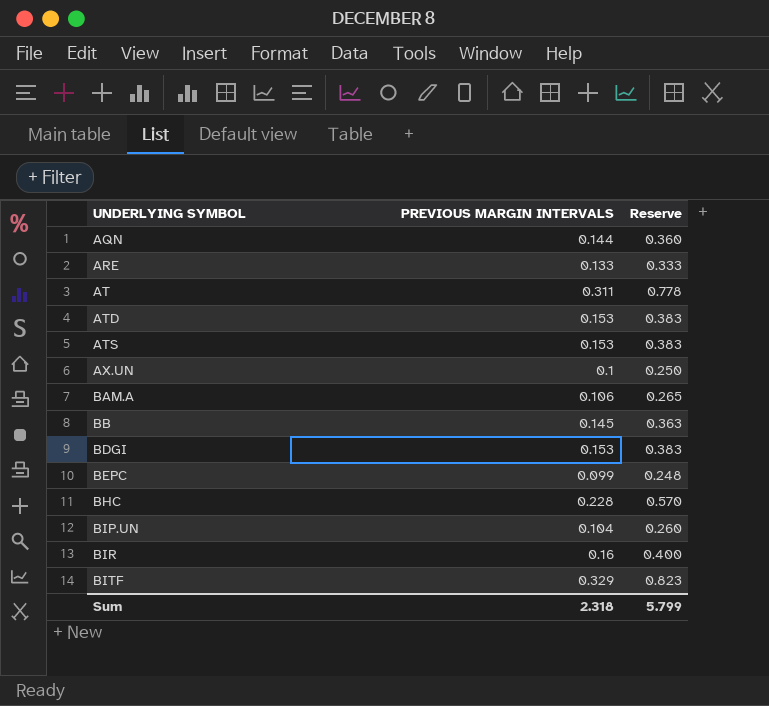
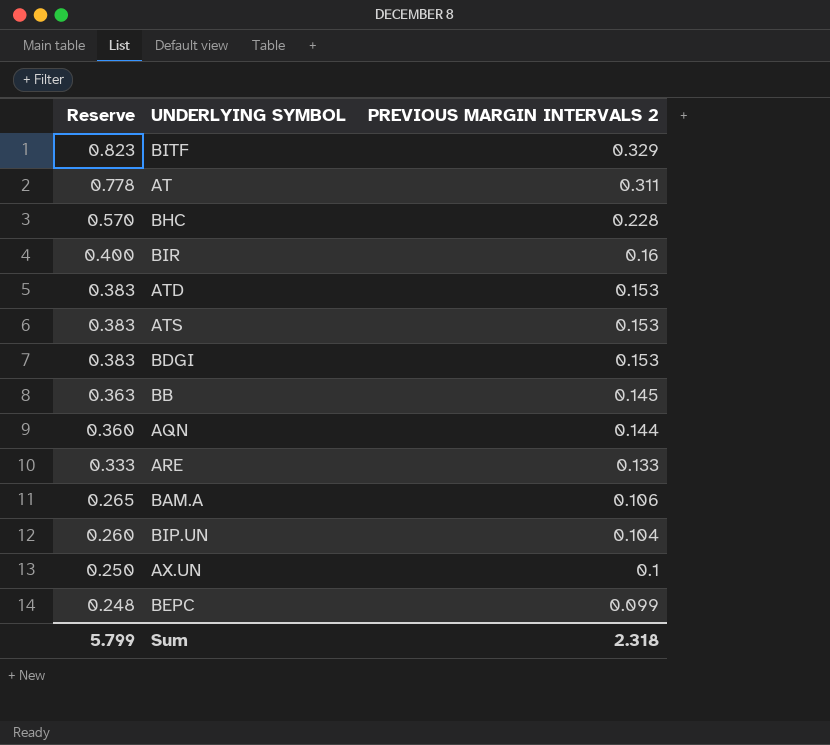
row order: UNDERLYING SYMBOL ascending -> Reserve descending
column Reserve | position: 3 -> 1
column name: PREVIOUS MARGIN INTERVALS -> PREVIOUS MARGIN INTERVALS 2

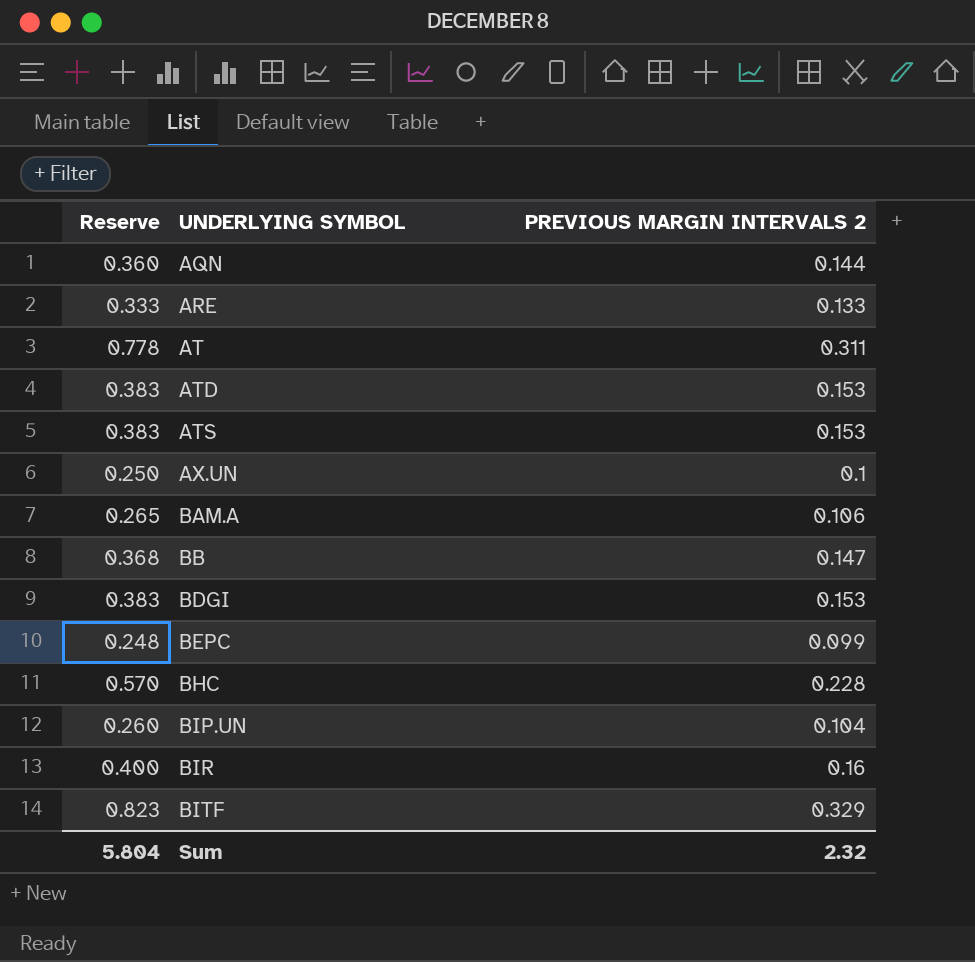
row order: Reserve descending -> UNDERLYING SYMBOL ascending
BB | Reserve: 0.363 -> 0.368
BB | PREVIOUS MARGIN INTERVALS 2: 0.145 -> 0.147
Sum | Reserve: 5.799 -> 5.804
Sum | PREVIOUS MARGIN INTERVALS 2: 2.318 -> 2.32

